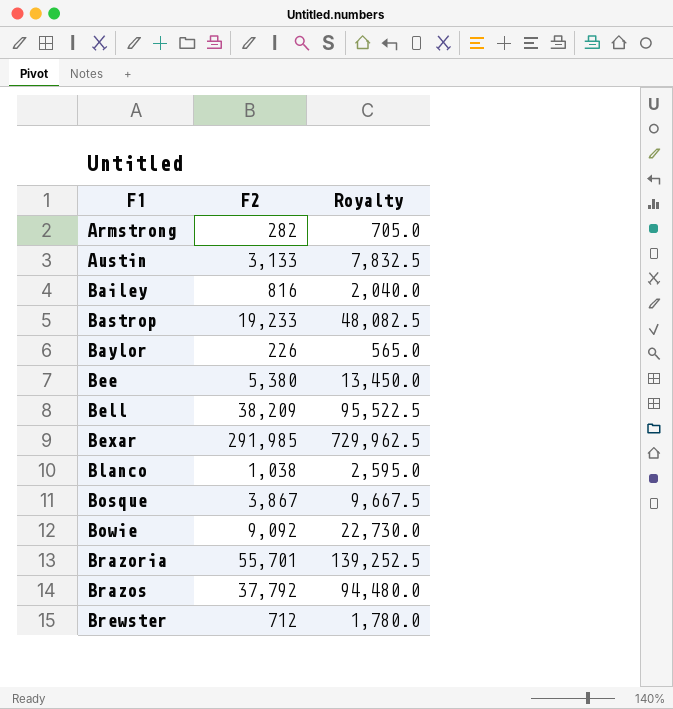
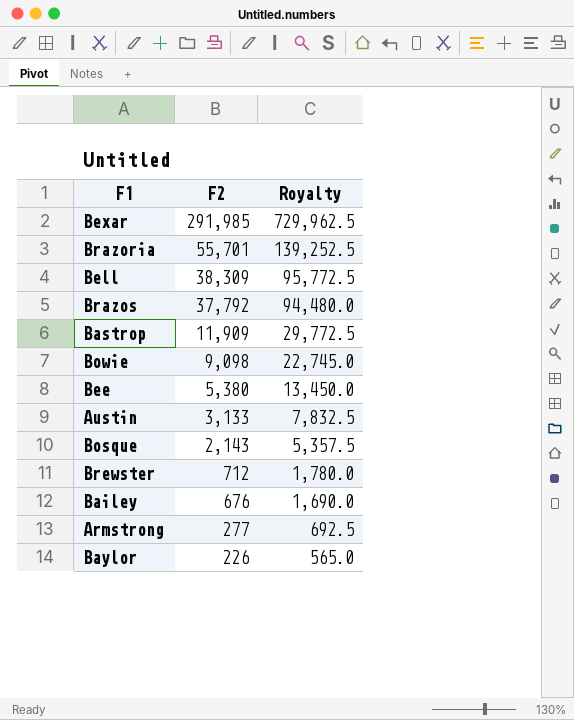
row order: F1 ascending -> F2 descending
row Blanco: 1,038 | 2,595.0 -> none
Bell | F2: 38,209 -> 38,309
Bell | Royalty: 95,522.5 -> 95,772.5
Bastrop | F2: 19,233 -> 11,909
Bastrop | Royalty: 48,082.5 -> 29,772.5
Bowie | F2: 9,092 -> 9,098
Bowie | Royalty: 22,730.0 -> 22,745.0
Bosque | F2: 3,867 -> 2,143
Bosque | Royalty: 9,667.5 -> 5,357.5
Bailey | F2: 816 -> 676
Bailey | Royalty: 2,040.0 -> 1,690.0
Armstrong | F2: 282 -> 277
Armstrong | Royalty: 705.0 -> 692.5

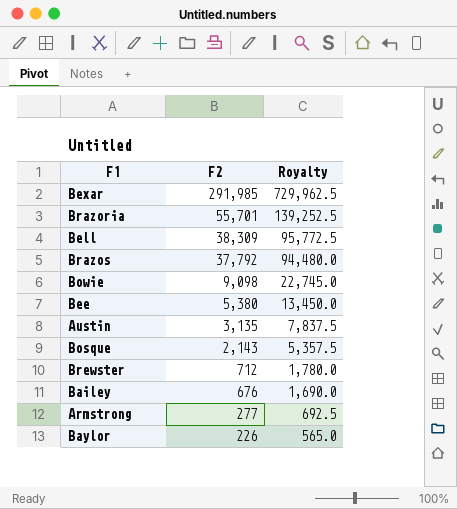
row Bastrop: 11,909 | 29,772.5 -> none
Austin | F2: 3,133 -> 3,135
Austin | Royalty: 7,832.5 -> 7,837.5

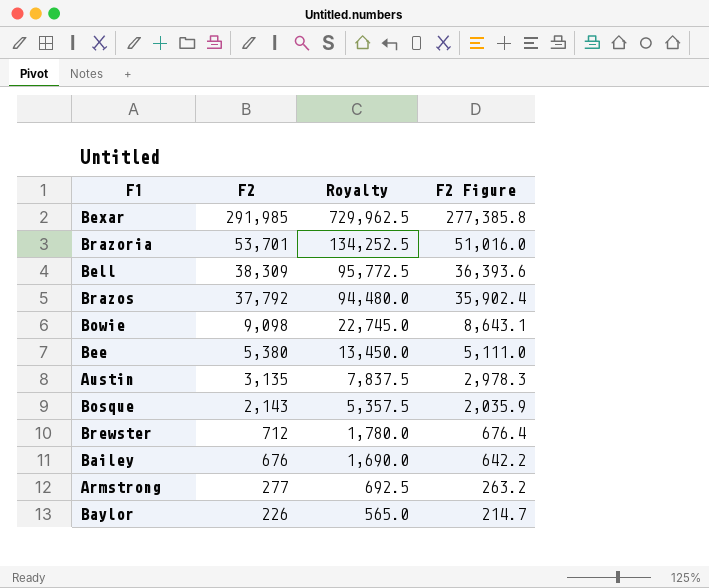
column F2 Figure | formula: none -> [F2] * 0.95
Brazoria | F2: 55,701 -> 53,701
Brazoria | Royalty: 139,252.5 -> 134,252.5

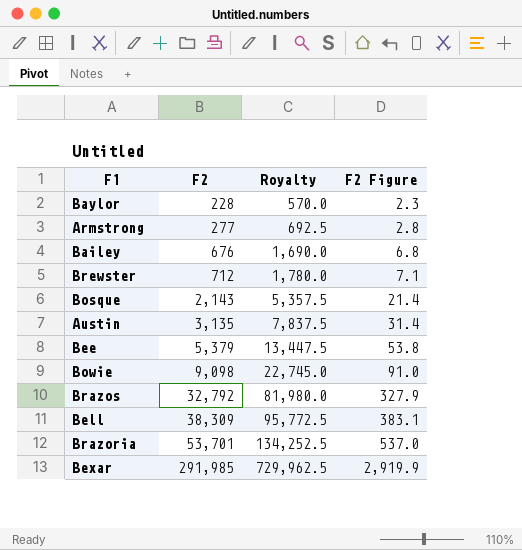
row order: F2 descending -> F2 ascending
column F2 Figure | formula: [F2] * 0.95 -> [F2] * 0.01
Baylor | F2: 226 -> 228
Baylor | Royalty: 565.0 -> 570.0
Bee | F2: 5,380 -> 5,379
Bee | Royalty: 13,450.0 -> 13,447.5
Brazos | F2: 37,792 -> 32,792
Brazos | Royalty: 94,480.0 -> 81,980.0

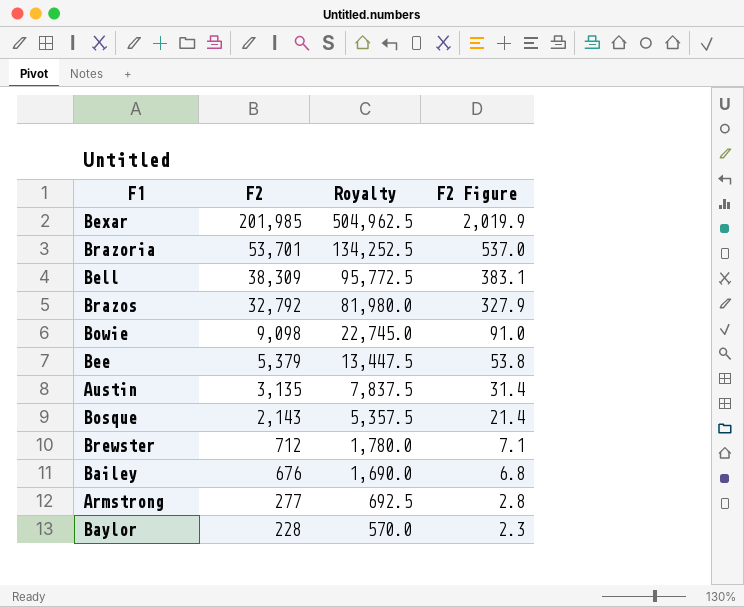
row order: F2 ascending -> F2 descending
Bexar | F2: 291,985 -> 201,985
Bexar | Royalty: 729,962.5 -> 504,962.5
Bexar | F2 Figure: 2,919.9 -> 2,019.9

